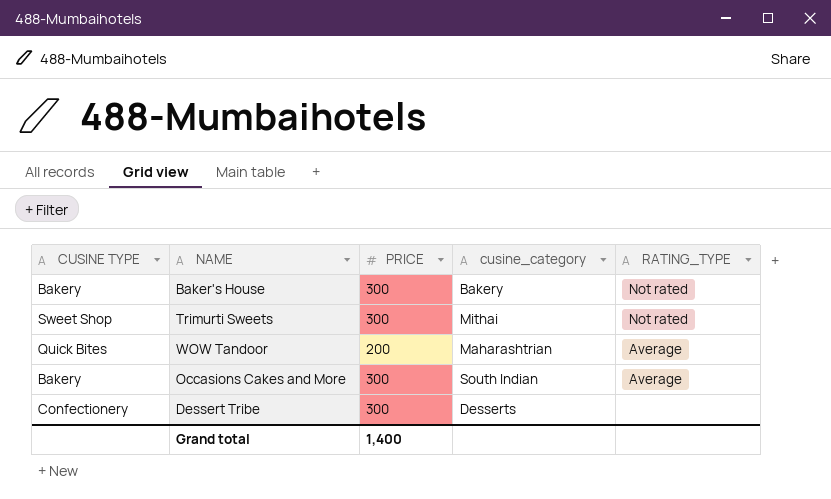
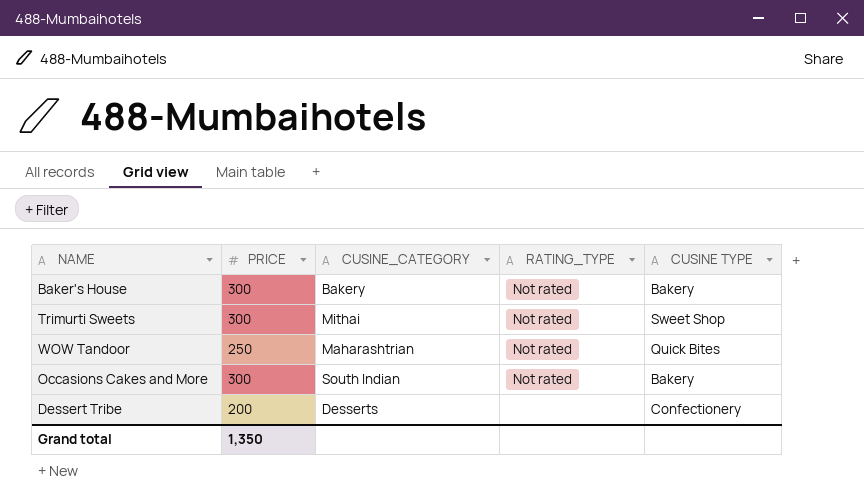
column name: cusine_category -> CUSINE_CATEGORY
column CUSINE TYPE | position: 1 -> 5
WOW Tandoor | PRICE: 200 -> 250
WOW Tandoor | RATING_TYPE: Average -> Not rated
Occasions Cakes and More | RATING_TYPE: Average -> Not rated
Dessert Tribe | PRICE: 300 -> 200
Grand total | PRICE: 1,400 -> 1,350

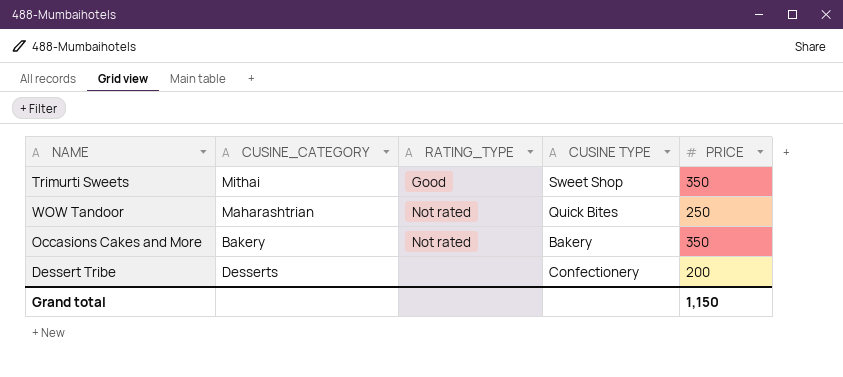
column PRICE | position: 2 -> 5
row Baker's House: 300 | Bakery | Not rated | Bakery -> none
Trimurti Sweets | RATING_TYPE: Not rated -> Good
Trimurti Sweets | PRICE: 300 -> 350
Occasions Cakes and More | CUSINE_CATEGORY: South Indian -> Bakery
Occasions Cakes and More | PRICE: 300 -> 350
Grand total | PRICE: 1,350 -> 1,150

